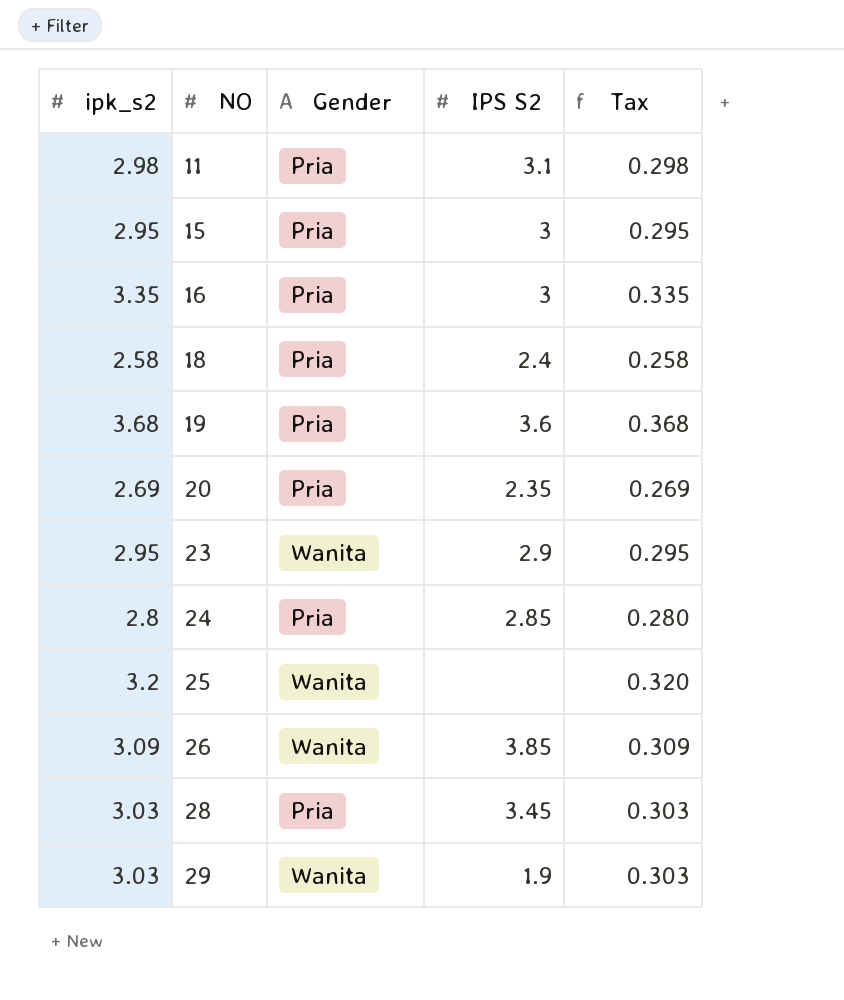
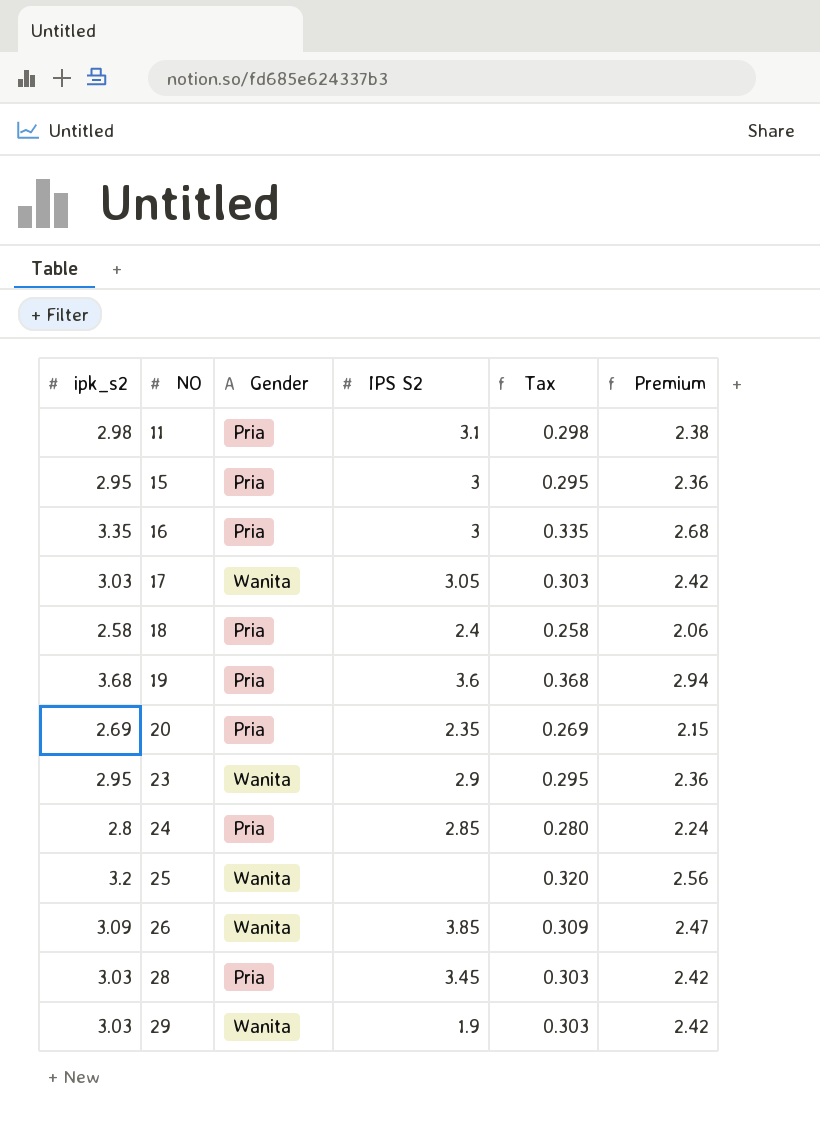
column Premium | formula: none -> [ipk_s2] * 0.8
row 17: none -> 3.03 | Wanita | 3.05 | 0.303 | 2.42

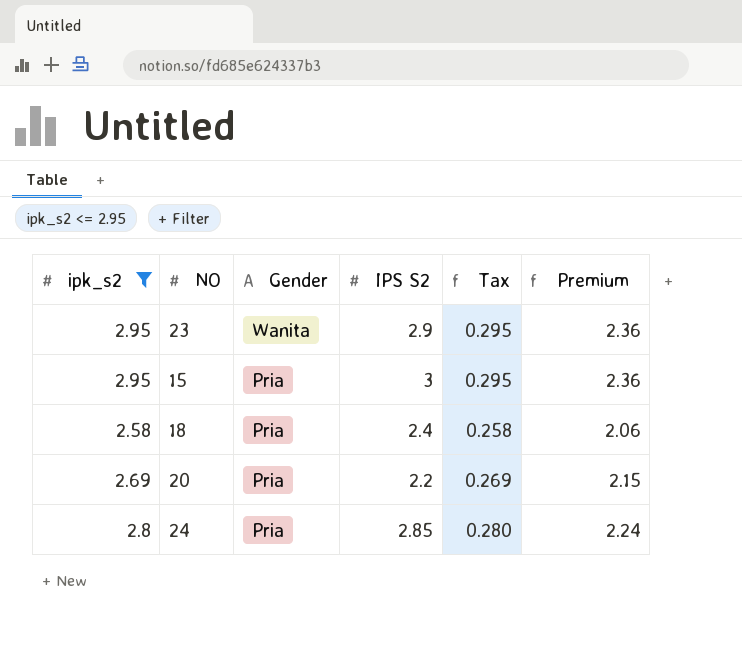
filter: none -> ipk_s2 <= 2.95
row order: NO ascending -> Gender descending
20 | IPS S2: 2.35 -> 2.2

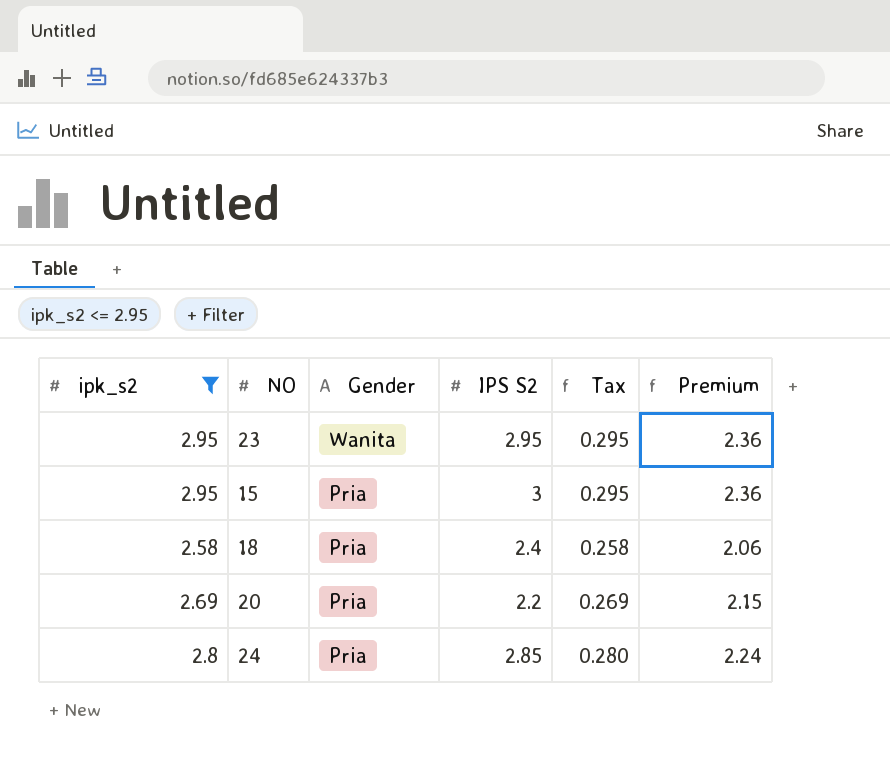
23 | IPS S2: 2.9 -> 2.95

